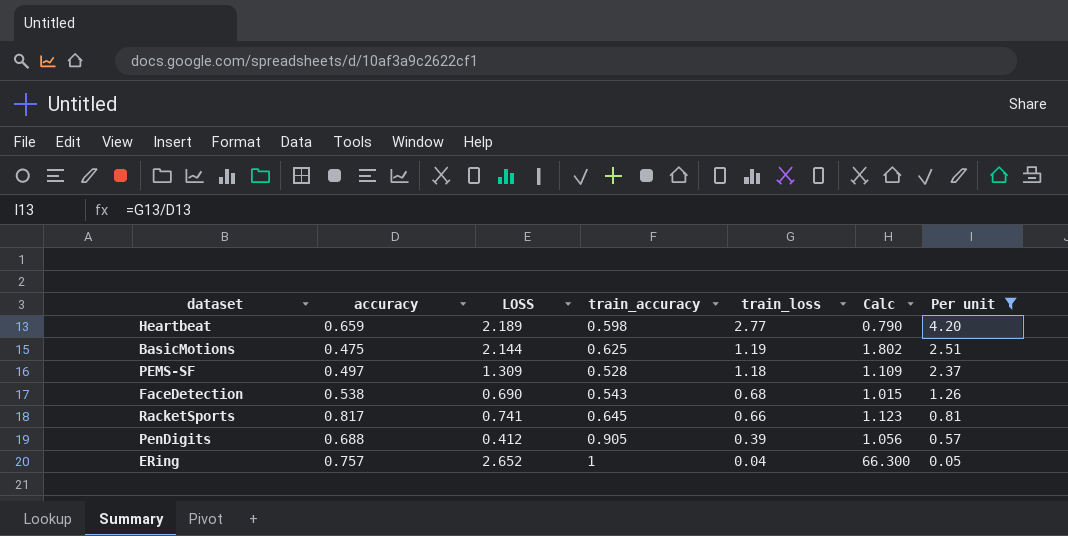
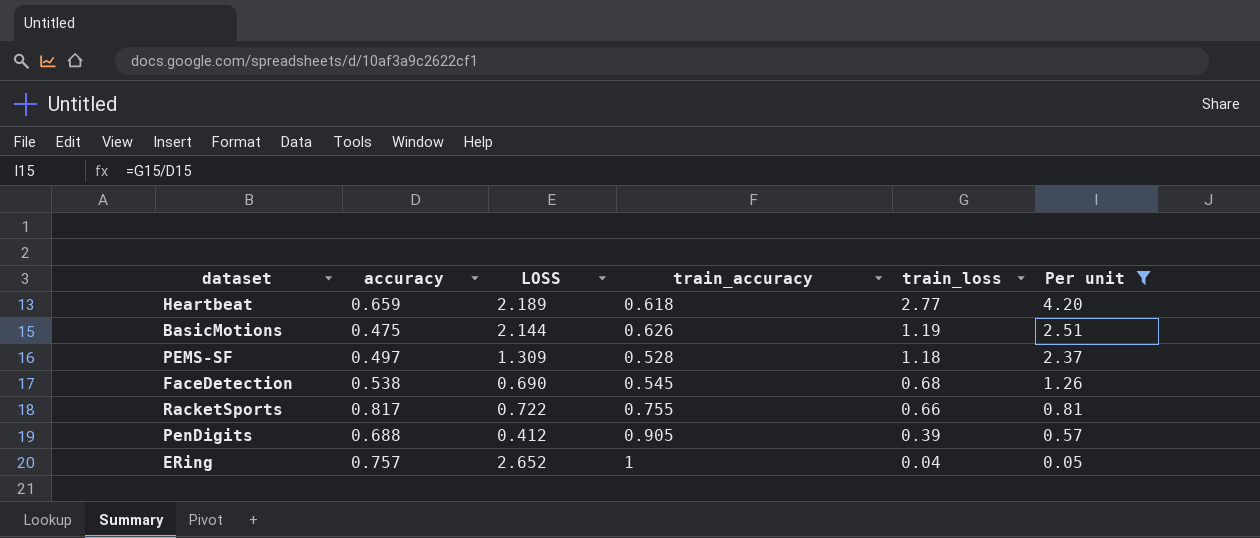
column Calc | formula: [LOSS] / [train_loss] -> none
Heartbeat | train_accuracy: 0.598 -> 0.618
BasicMotions | train_accuracy: 0.625 -> 0.626
FaceDetection | train_accuracy: 0.543 -> 0.545
RacketSports | LOSS: 0.741 -> 0.722
RacketSports | train_accuracy: 0.645 -> 0.755

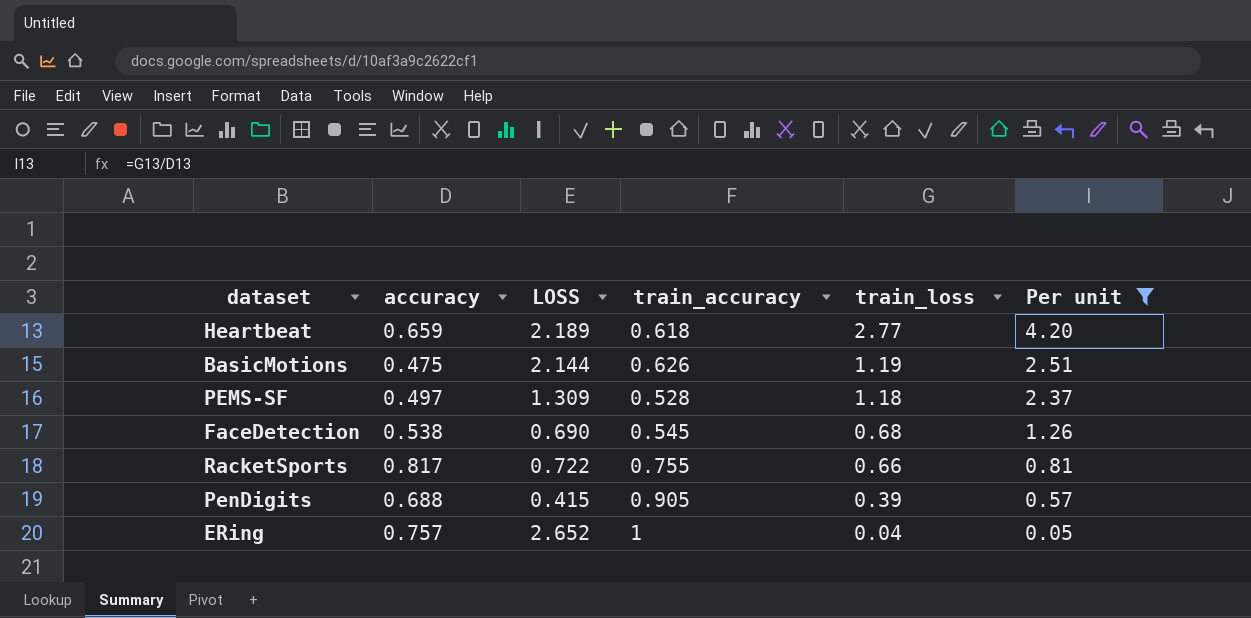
PenDigits | LOSS: 0.412 -> 0.415

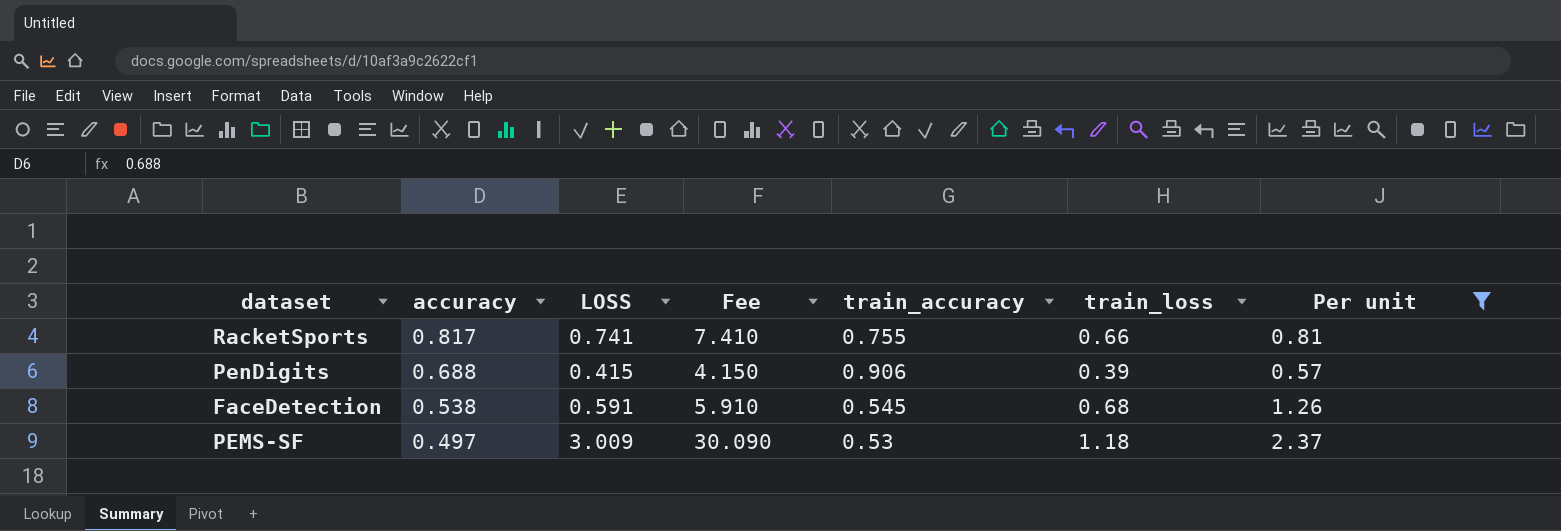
row order: train_loss descending -> accuracy descending
column Fee | formula: none -> [LOSS] * 10
row Heartbeat: 0.659 | 2.189 | 0.618 | 2.77 | 4.20 -> none
row BasicMotions: 0.475 | 2.144 | 0.626 | 1.19 | 2.51 -> none
row ERing: 0.757 | 2.652 | 1 | 0.04 | 0.05 -> none
RacketSports | LOSS: 0.722 -> 0.741
PenDigits | train_accuracy: 0.905 -> 0.906
FaceDetection | LOSS: 0.690 -> 0.591
PEMS-SF | LOSS: 1.309 -> 3.009
PEMS-SF | train_accuracy: 0.528 -> 0.53

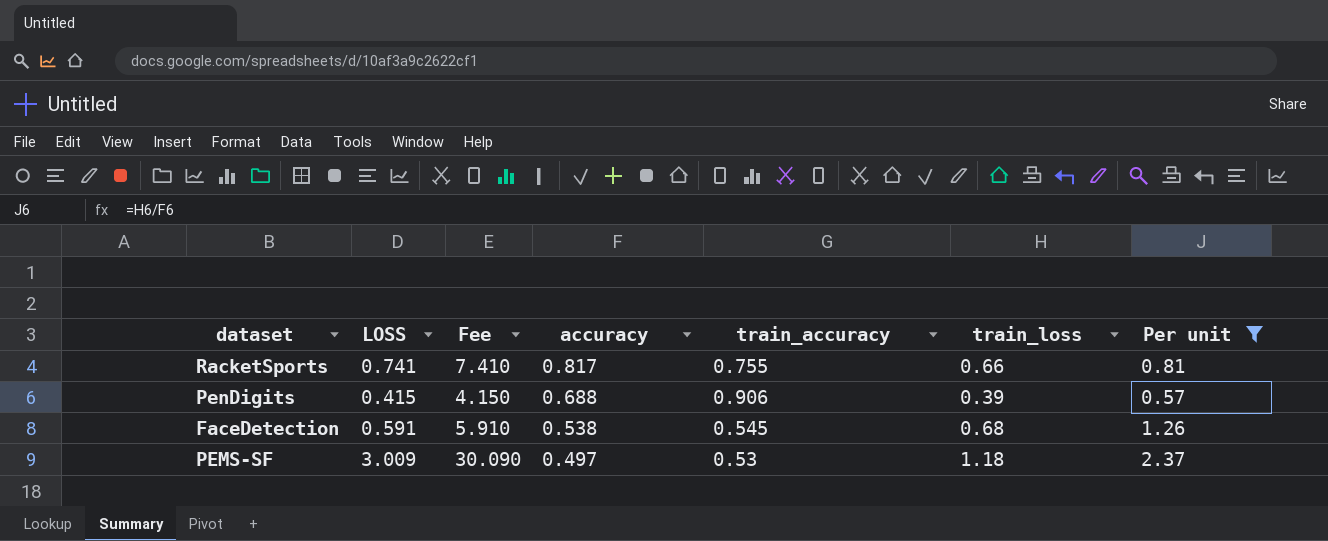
column accuracy | position: 2 -> 4

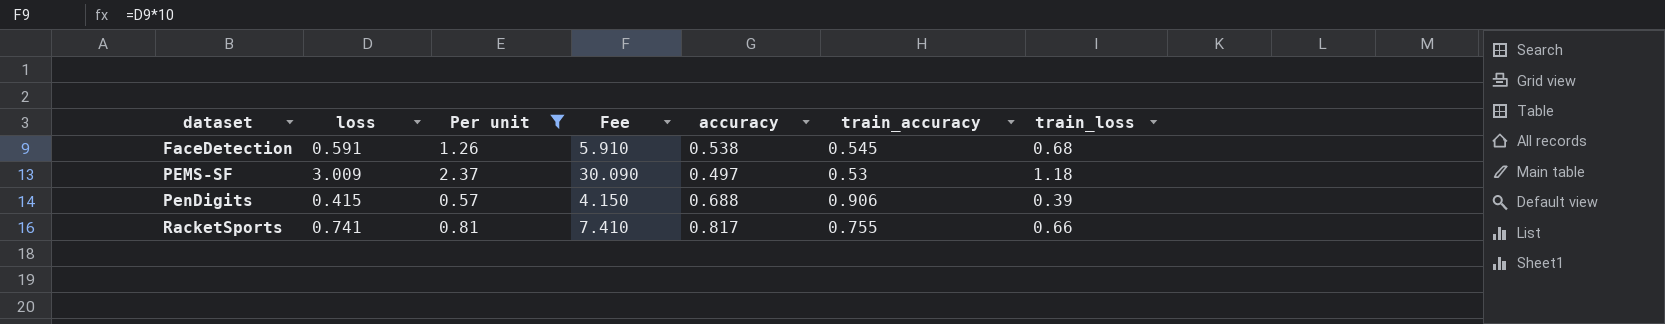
row order: accuracy descending -> dataset ascending
column name: LOSS -> loss
column Per unit | position: 7 -> 3

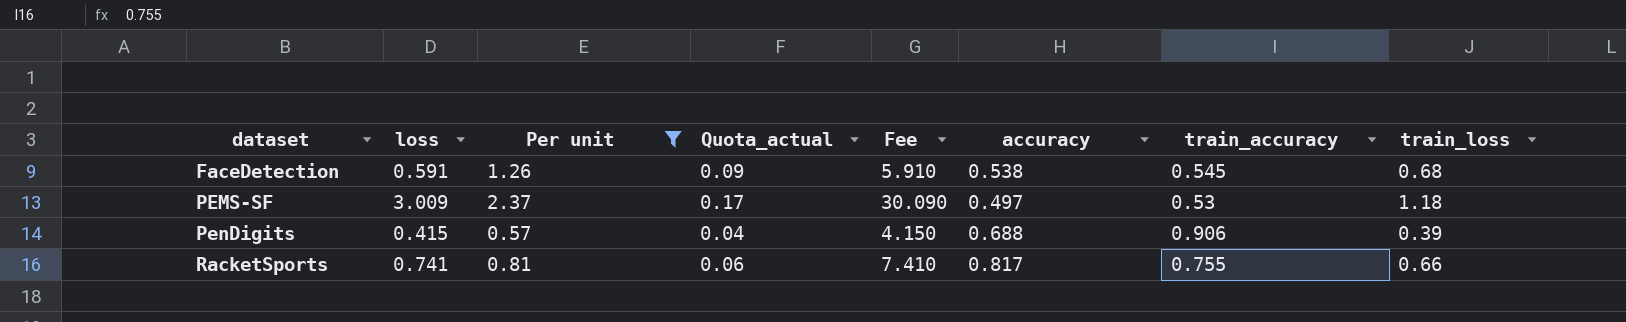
column Quota_actual | formula: none -> [Per unit] * 0.07

